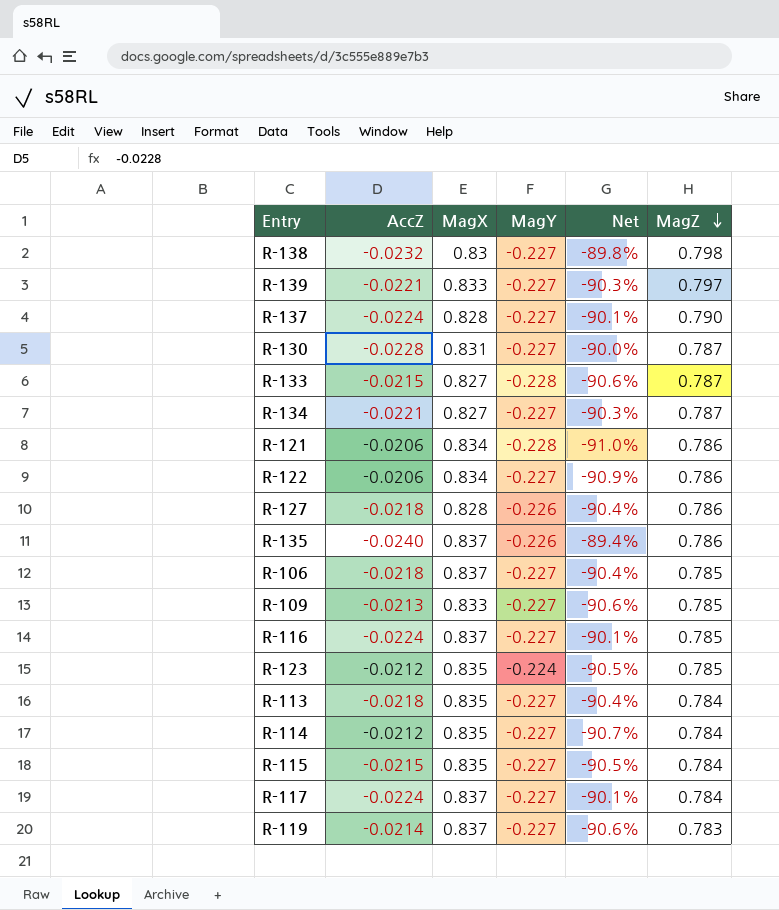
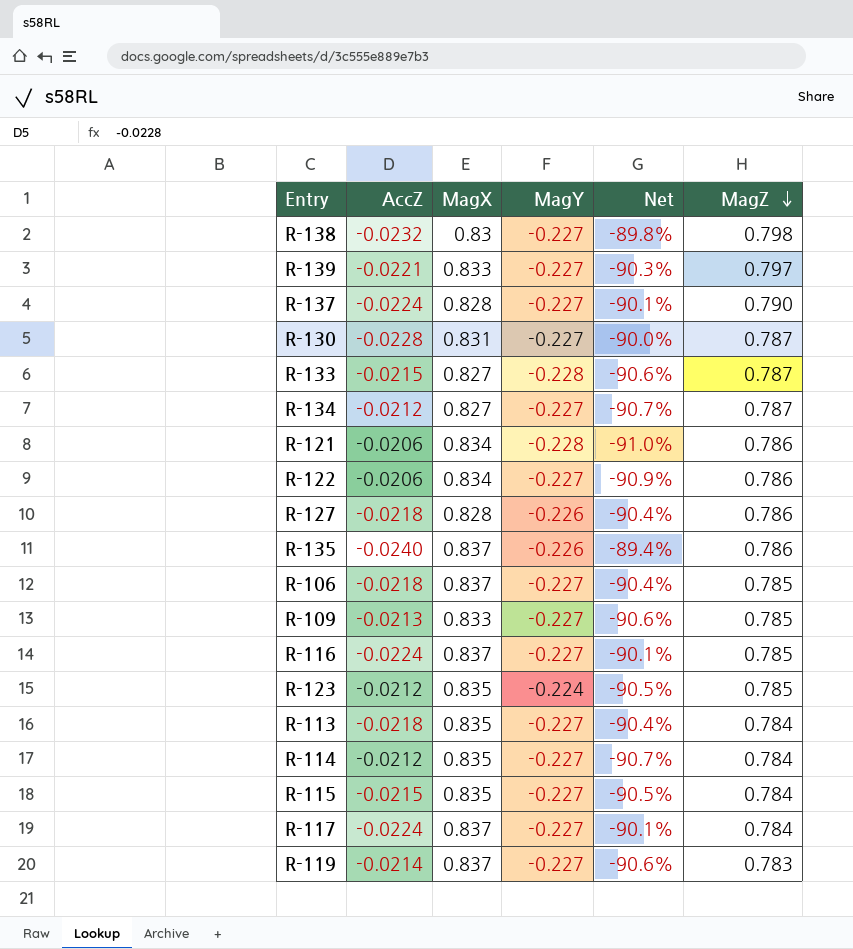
R-134 | AccZ: -0.0221 -> -0.0212
R-134 | Net: -90.3% -> -90.7%

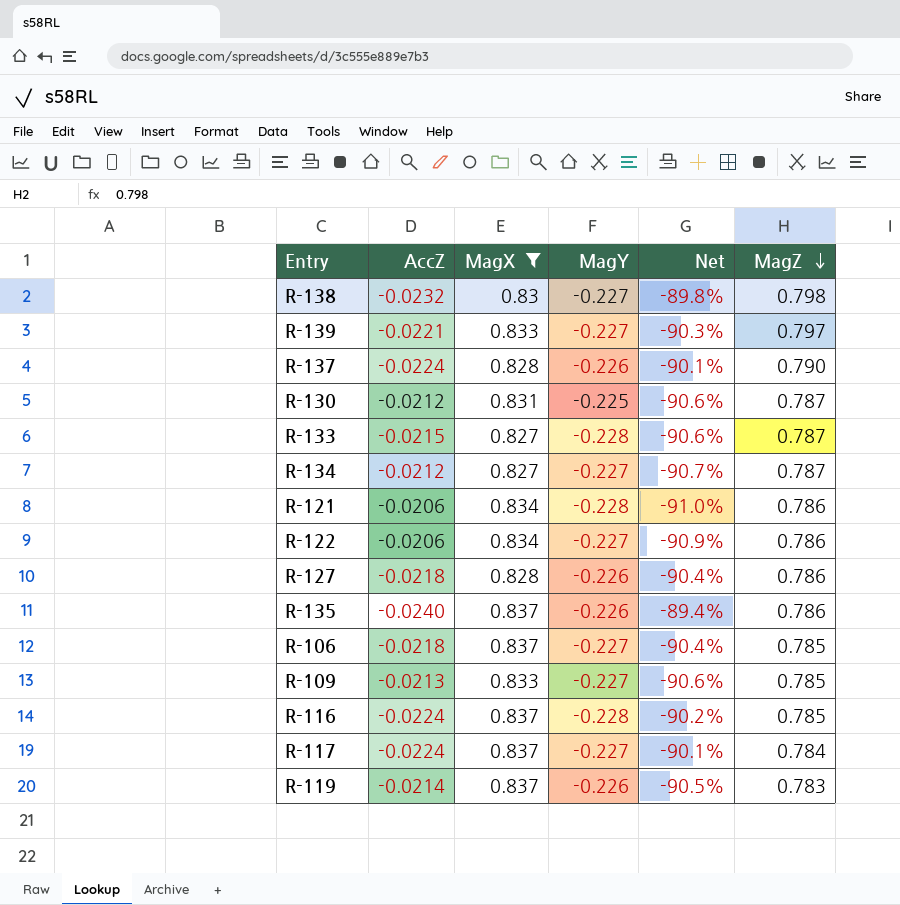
filter: none -> MagX != 0.835
R-137 | MagY: -0.227 -> -0.226
R-130 | AccZ: -0.0228 -> -0.0212
R-130 | MagY: -0.227 -> -0.225
R-130 | Net: -90.0% -> -90.6%
R-116 | MagY: -0.227 -> -0.228
R-116 | Net: -90.1% -> -90.2%
R-119 | MagY: -0.227 -> -0.226
R-119 | Net: -90.6% -> -90.5%

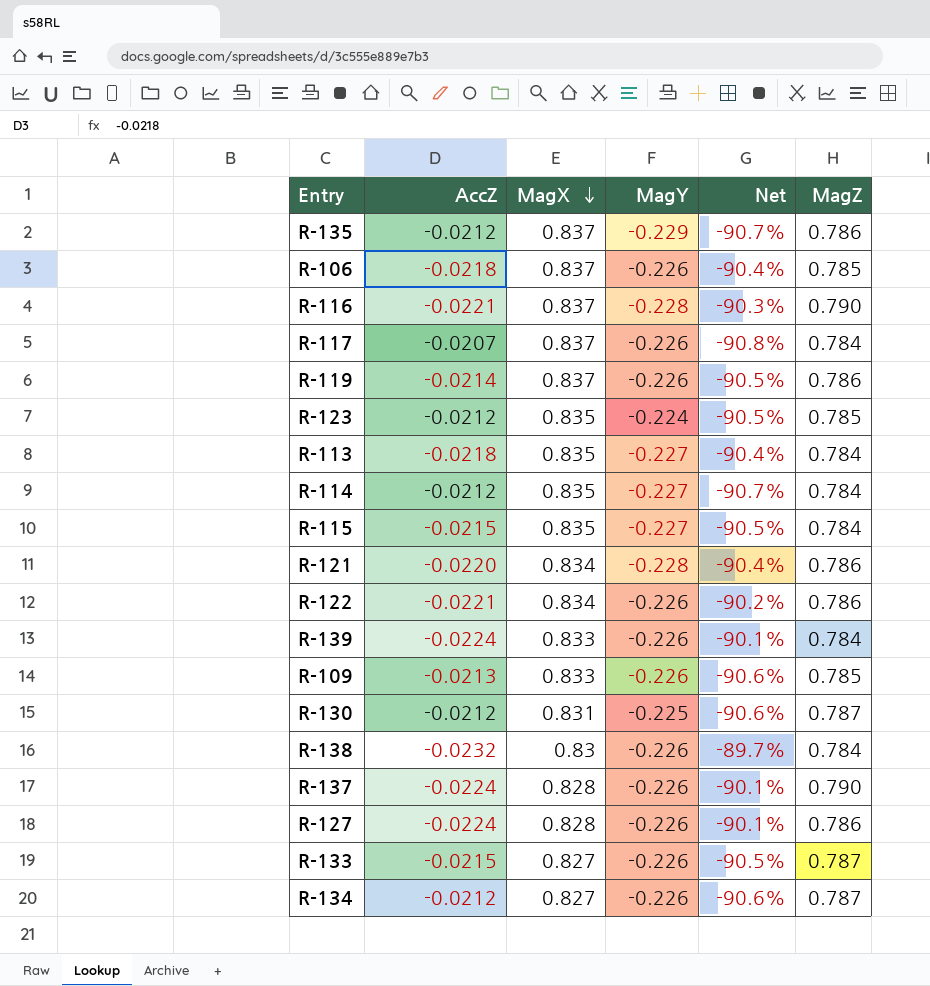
filter: MagX != 0.835 -> none
row order: MagZ descending -> MagX descending
R-135 | AccZ: -0.0240 -> -0.0212
R-135 | MagY: -0.226 -> -0.229
R-135 | Net: -89.4% -> -90.7%
R-106 | MagY: -0.227 -> -0.226
R-116 | AccZ: -0.0224 -> -0.0221
R-116 | Net: -90.2% -> -90.3%
R-116 | MagZ: 0.785 -> 0.790
R-117 | AccZ: -0.0224 -> -0.0207
R-117 | MagY: -0.227 -> -0.226
R-117 | Net: -90.1% -> -90.8%
R-119 | MagZ: 0.783 -> 0.786
R-121 | AccZ: -0.0206 -> -0.0220
R-121 | Net: -91.0% -> -90.4%
R-122 | AccZ: -0.0206 -> -0.0221
R-122 | MagY: -0.227 -> -0.226
R-122 | Net: -90.9% -> -90.2%
R-139 | AccZ: -0.0221 -> -0.0224
R-139 | MagY: -0.227 -> -0.226
R-139 | Net: -90.3% -> -90.1%
R-139 | MagZ: 0.797 -> 0.784
R-109 | MagY: -0.227 -> -0.226
R-138 | MagY: -0.227 -> -0.226
R-138 | Net: -89.8% -> -89.7%
R-138 | MagZ: 0.798 -> 0.784
R-127 | AccZ: -0.0218 -> -0.0224
R-127 | Net: -90.4% -> -90.1%
R-133 | MagY: -0.228 -> -0.226
R-133 | Net: -90.6% -> -90.5%
R-134 | MagY: -0.227 -> -0.226
R-134 | Net: -90.7% -> -90.6%

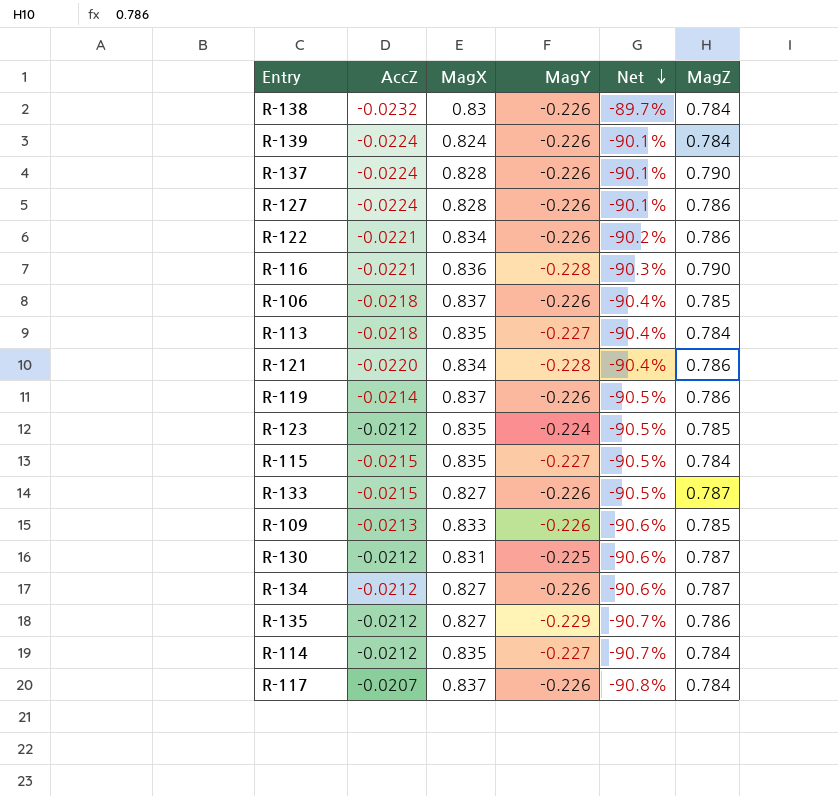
row order: MagX descending -> Net descending
R-139 | MagX: 0.833 -> 0.824
R-116 | MagX: 0.837 -> 0.836
R-135 | MagX: 0.837 -> 0.827

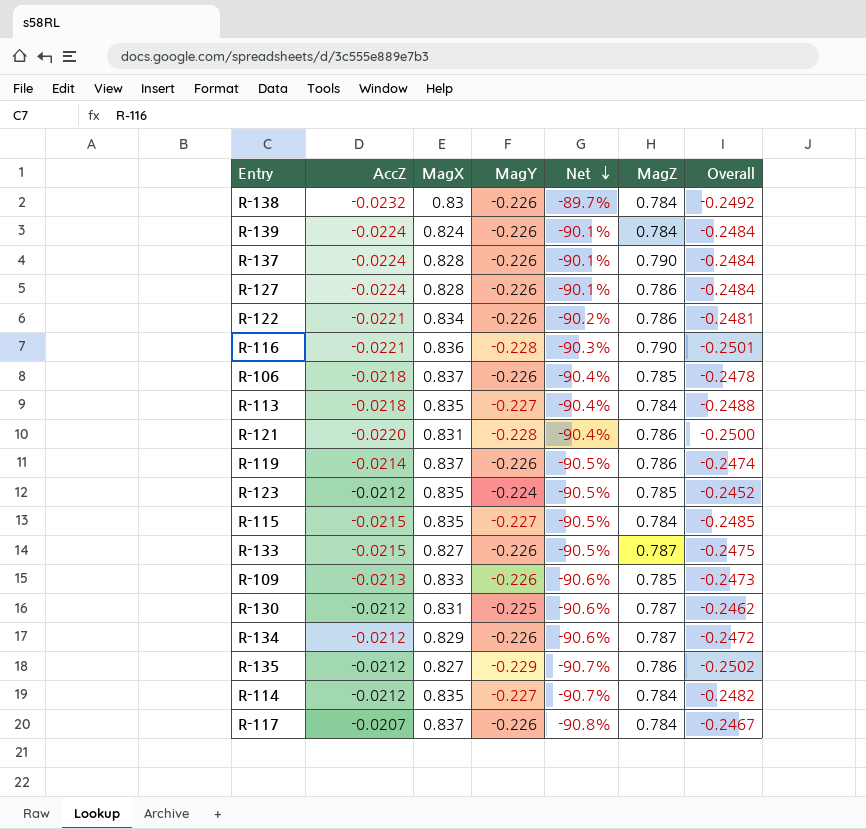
column Overall | formula: none -> [AccZ] + [MagY]
R-121 | MagX: 0.834 -> 0.831
R-134 | MagX: 0.827 -> 0.829

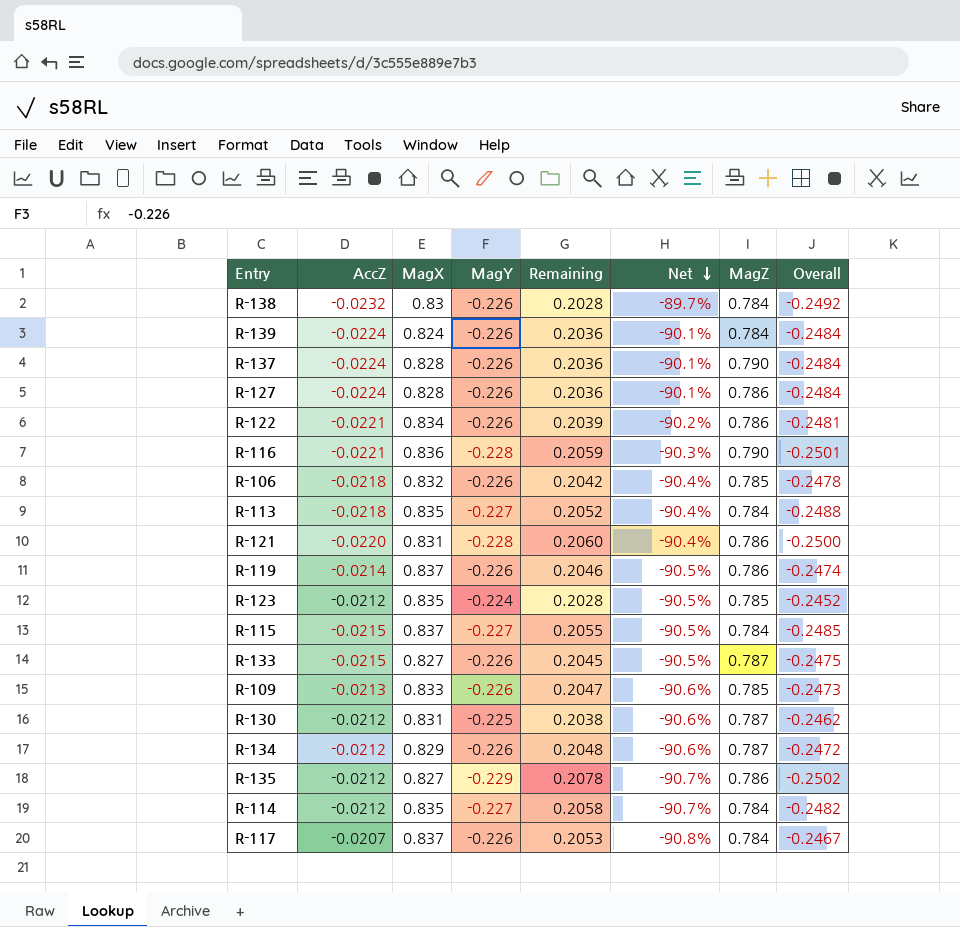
column Remaining | formula: none -> [AccZ] - [MagY]
R-106 | MagX: 0.837 -> 0.832
R-115 | MagX: 0.835 -> 0.837

